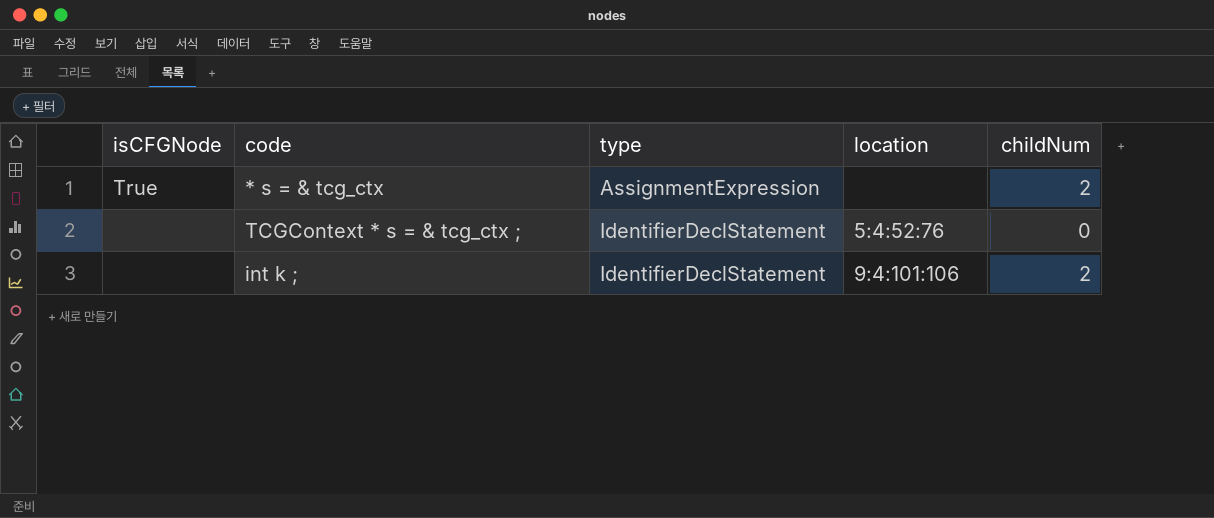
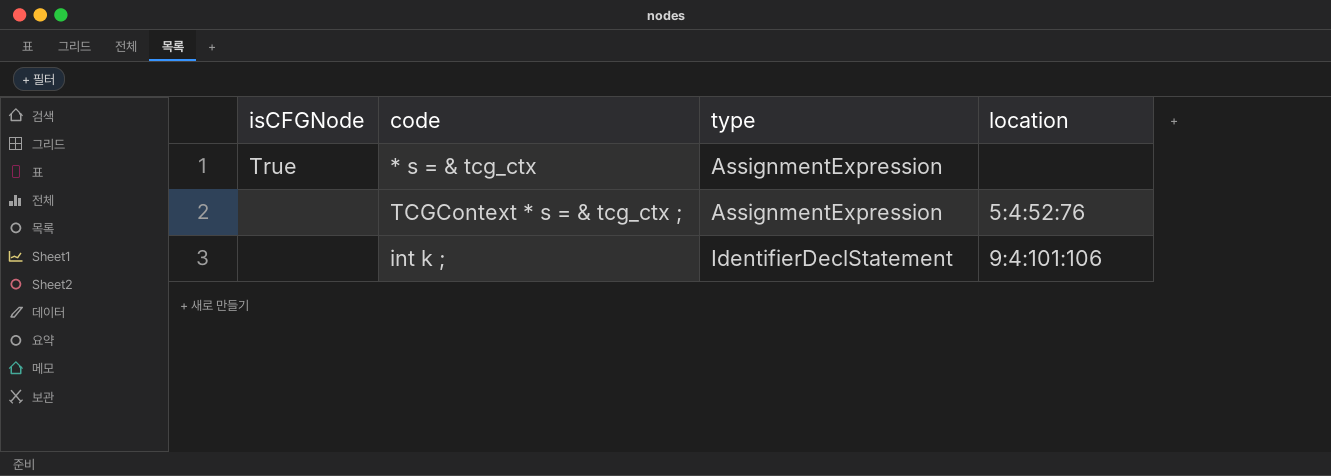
column childNum | position: 5 -> none
TCGContext * s = & tcg_ctx ; | type: IdentifierDeclStatement -> AssignmentExpression

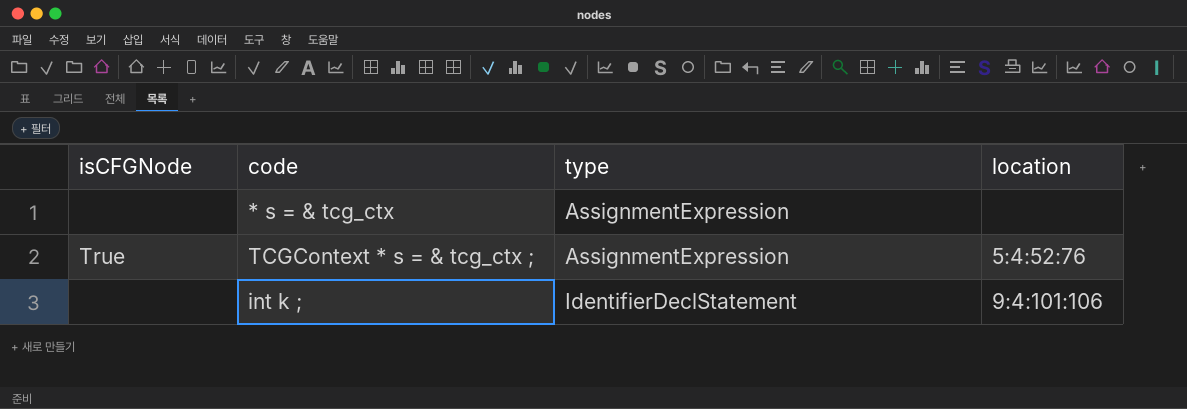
* s = & tcg_ctx | isCFGNode: True -> none
TCGContext * s = & tcg_ctx ; | isCFGNode: none -> True

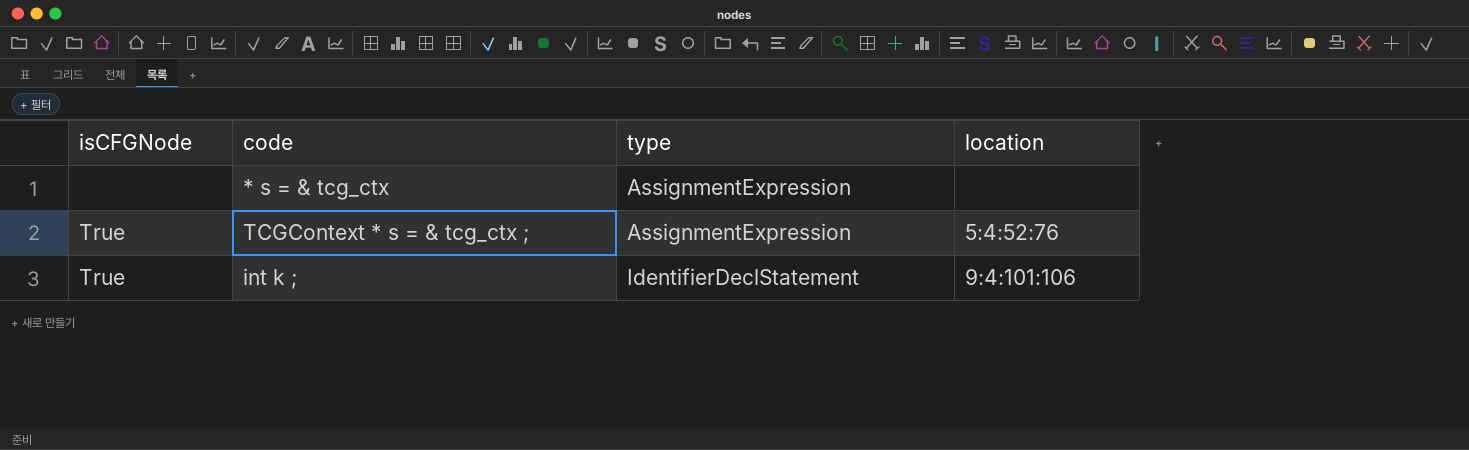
int k ; | isCFGNode: none -> True

